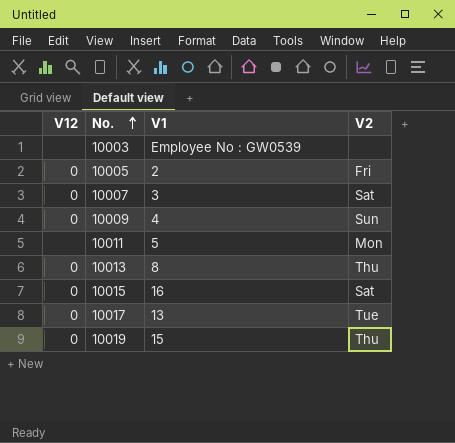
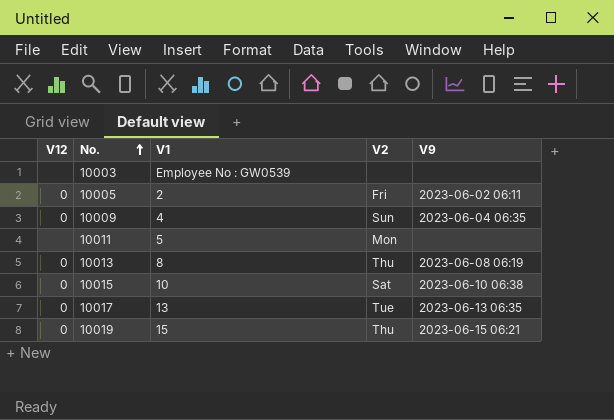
column V9 | position: none -> 5
row 10007: 0 | 3 | Sat -> none
10015 | V1: 16 -> 10

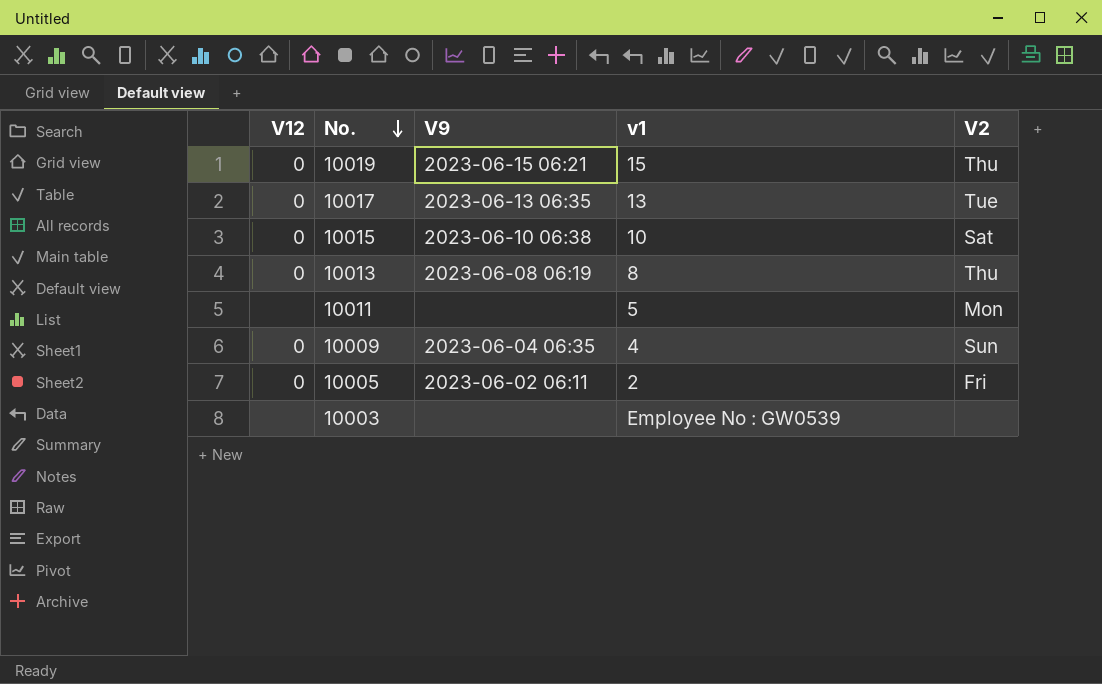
row order: No. ascending -> No. descending
column V9 | position: 5 -> 3
column name: V1 -> v1

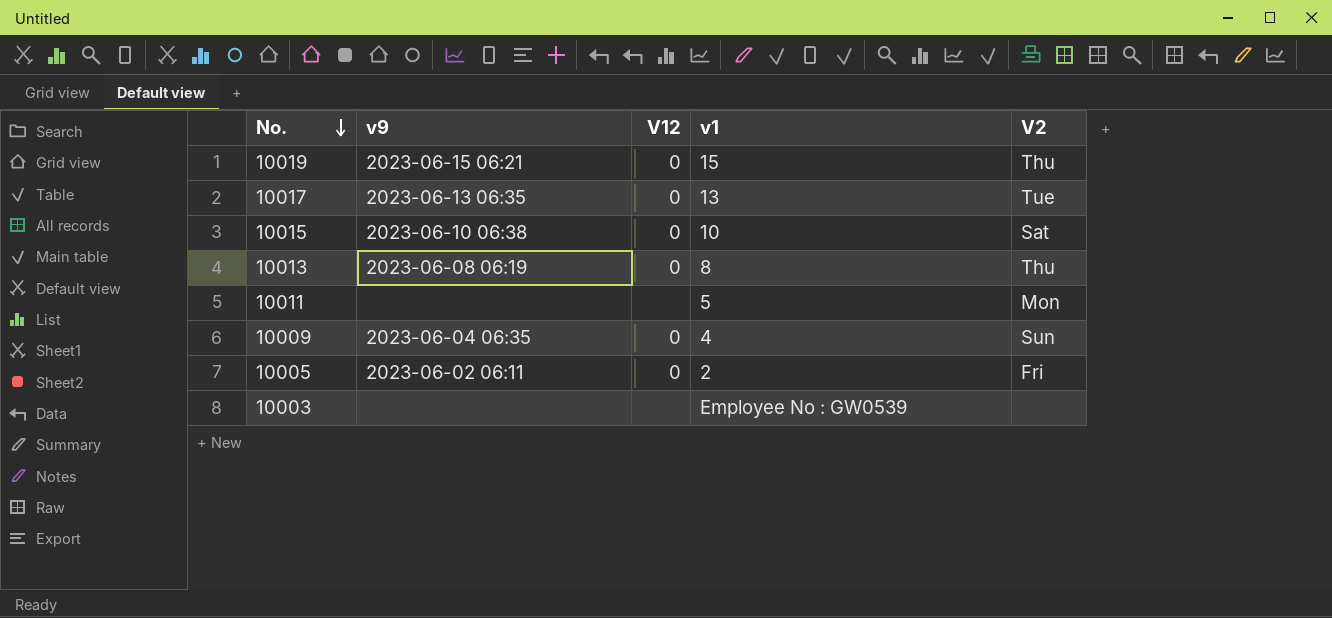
column name: V9 -> v9
column V12 | position: 1 -> 3

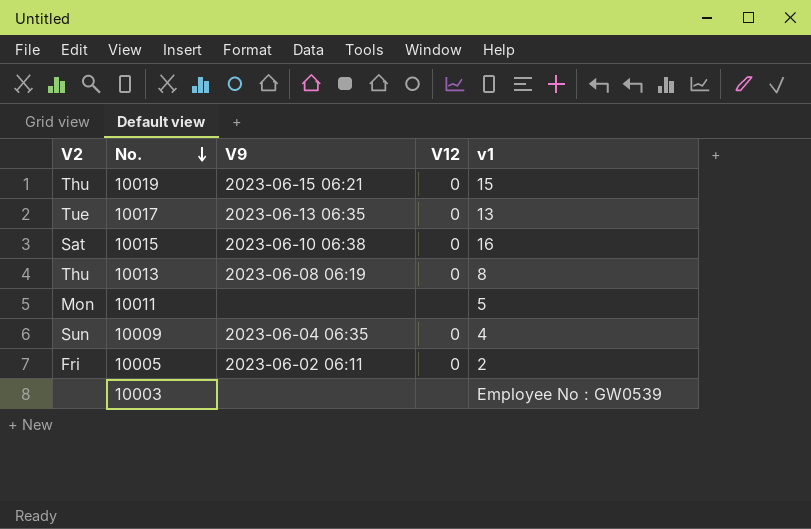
column V2 | position: 5 -> 1
column name: v9 -> V9
10015 | v1: 10 -> 16

